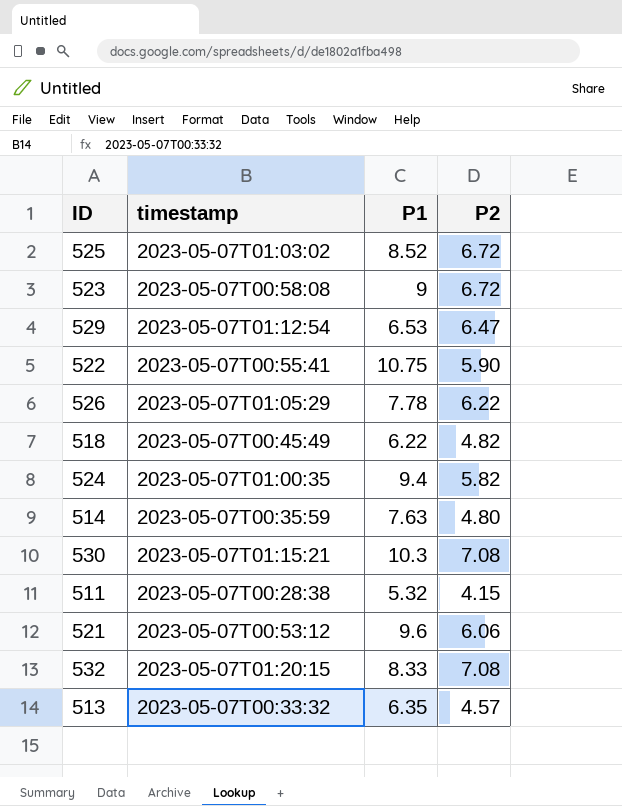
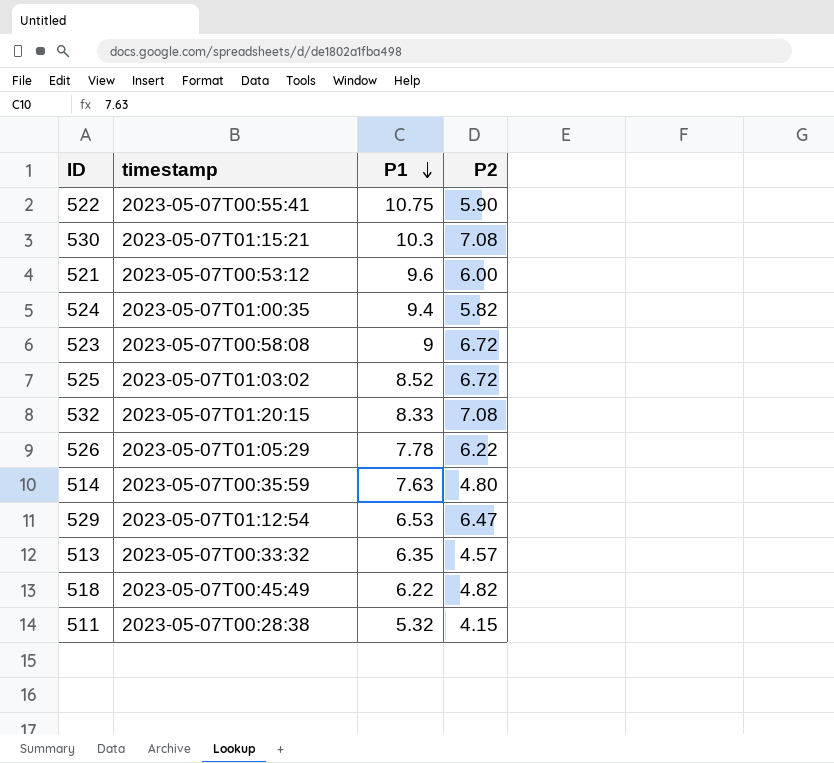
row order: none -> P1 descending
521 | P2: 6.06 -> 6.00

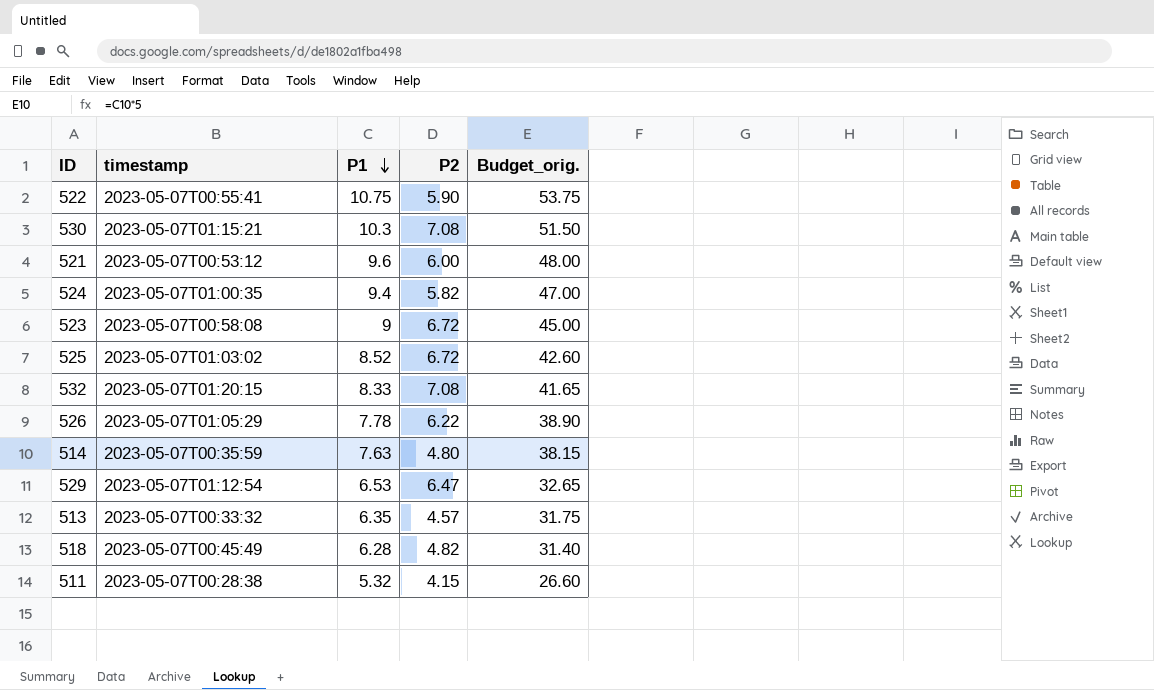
column Budget_orig. | formula: none -> [P1] * 5
518 | P1: 6.22 -> 6.28

